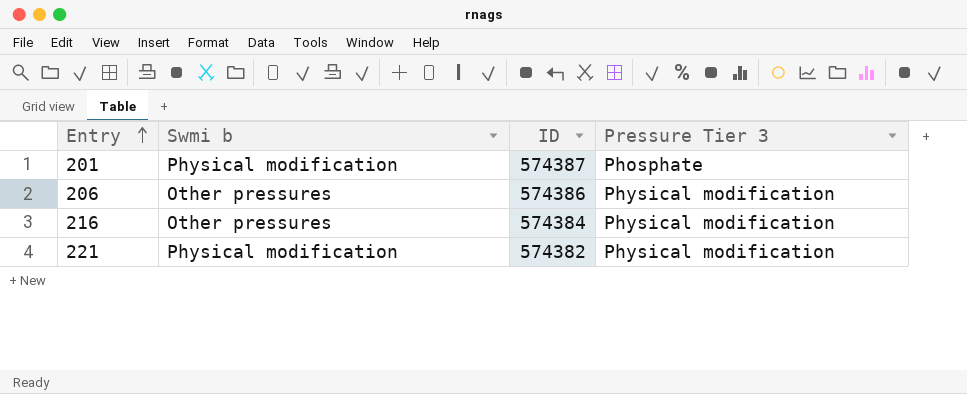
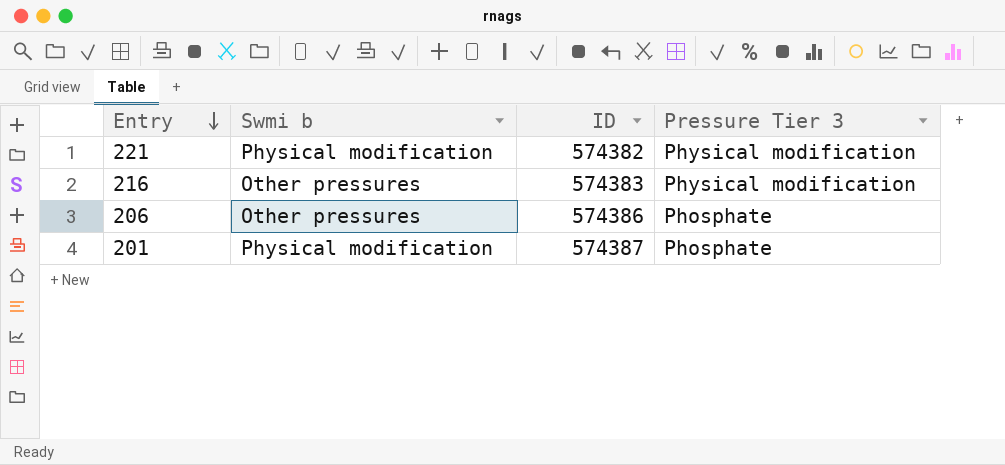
row order: Entry ascending -> Entry descending
216 | ID: 574384 -> 574383
206 | Pressure Tier 3: Physical modification -> Phosphate

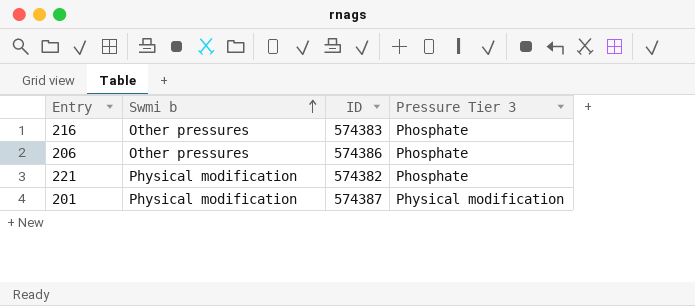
row order: Entry descending -> Swmi b ascending
216 | Pressure Tier 3: Physical modification -> Phosphate
221 | Pressure Tier 3: Physical modification -> Phosphate
201 | Pressure Tier 3: Phosphate -> Physical modification

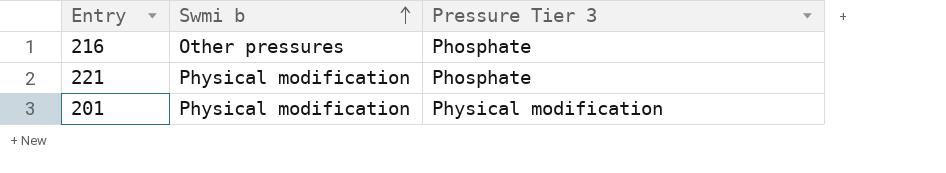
column ID | position: 3 -> none
row 206: Other pressures | 574386 | Phosphate -> none

